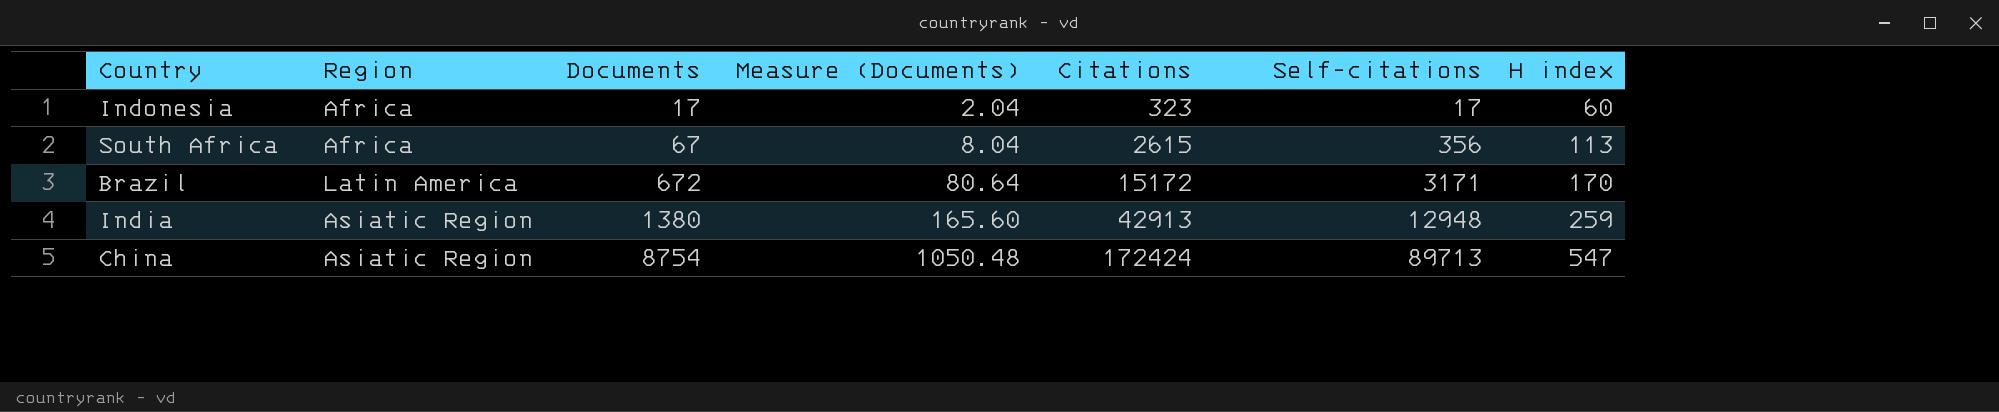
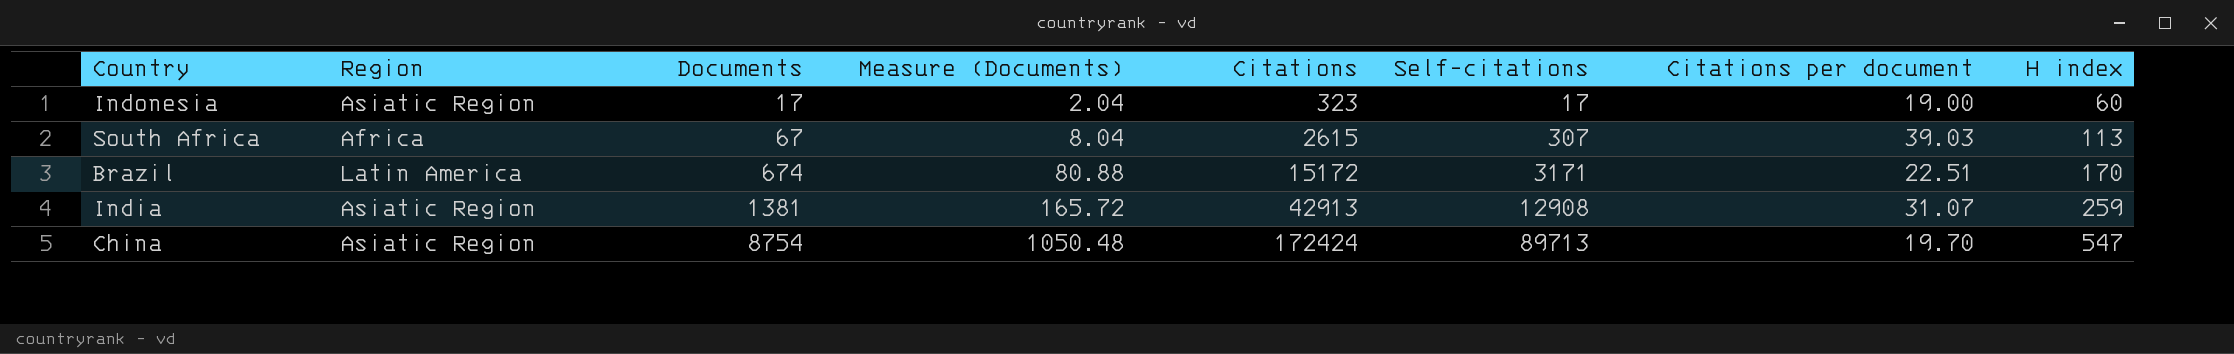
column Citations per document | formula: none -> [Citations] / [Documents]
Indonesia | Region: Africa -> Asiatic Region
South Africa | Self-citations: 356 -> 307
Brazil | Documents: 672 -> 674
Brazil | Measure (Documents): 80.64 -> 80.88
India | Documents: 1380 -> 1381
India | Measure (Documents): 165.60 -> 165.72
India | Self-citations: 12948 -> 12908

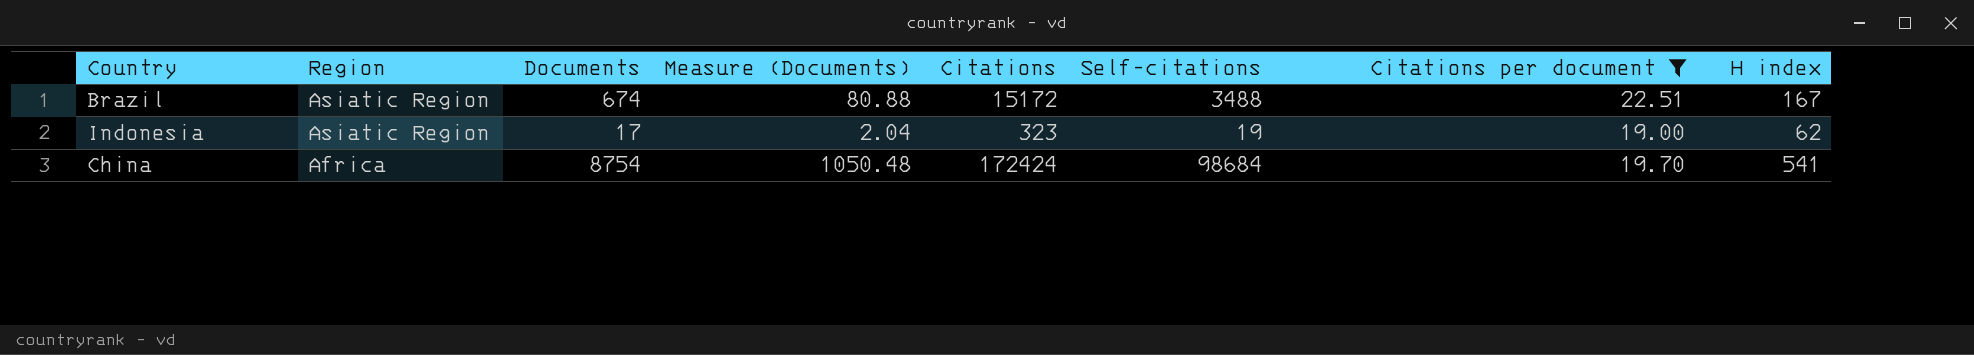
filter: none -> Citations per document <= 22.51
row order: Documents ascending -> Region descending
Brazil | Region: Latin America -> Asiatic Region
Brazil | Self-citations: 3171 -> 3488
Brazil | H index: 170 -> 167
Indonesia | Self-citations: 17 -> 19
Indonesia | H index: 60 -> 62
China | Region: Asiatic Region -> Africa
China | Self-citations: 89713 -> 98684
China | H index: 547 -> 541

